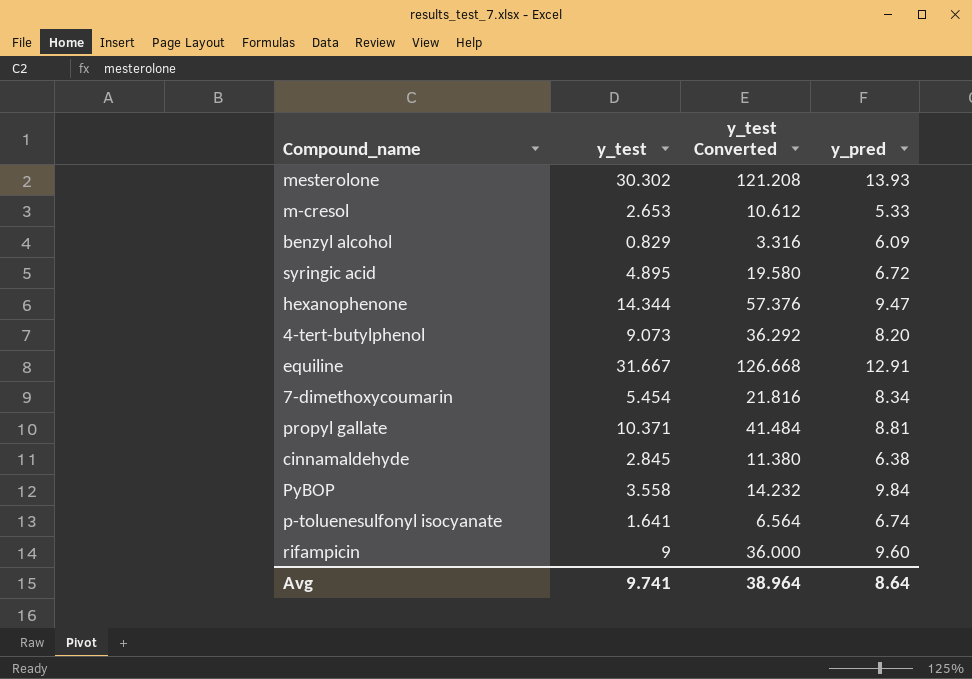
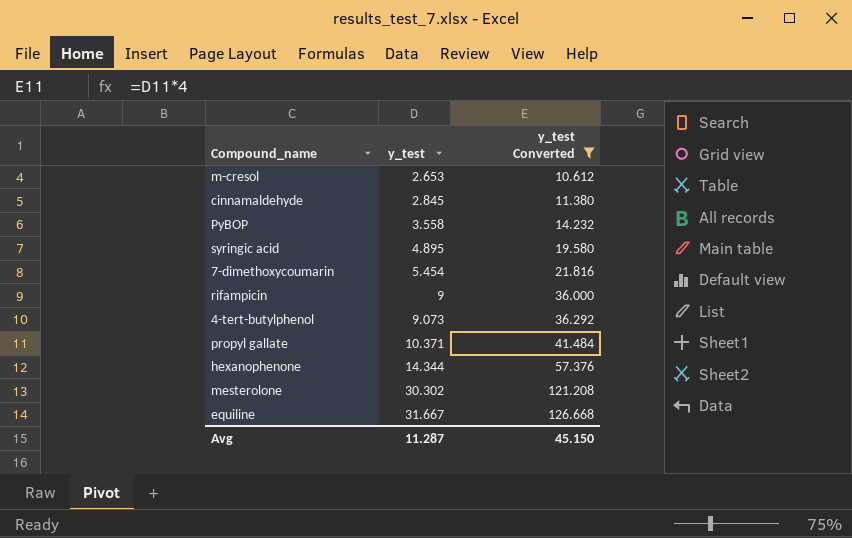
filter: none -> y_test Converted >= 10.612
row order: none -> y_test ascending
column y_pred | position: 4 -> none
Avg | y_test: 9.741 -> 11.287
Avg | y_test Converted: 38.964 -> 45.150

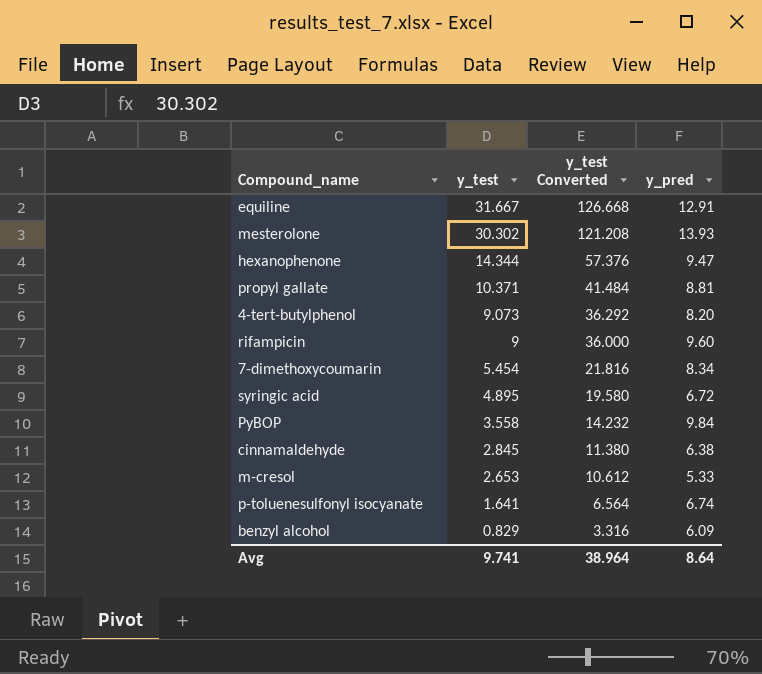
filter: y_test Converted >= 10.612 -> none
row order: y_test ascending -> y_test descending
column y_pred | position: none -> 4
Avg | y_test: 11.287 -> 9.741
Avg | y_test Converted: 45.150 -> 38.964

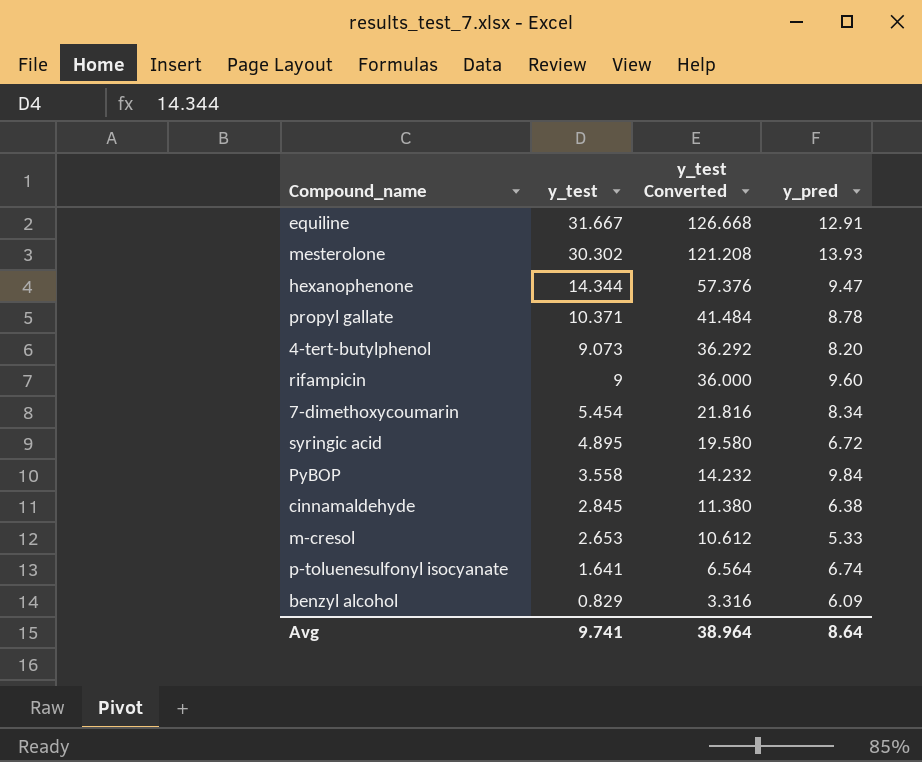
propyl gallate | y_pred: 8.81 -> 8.78

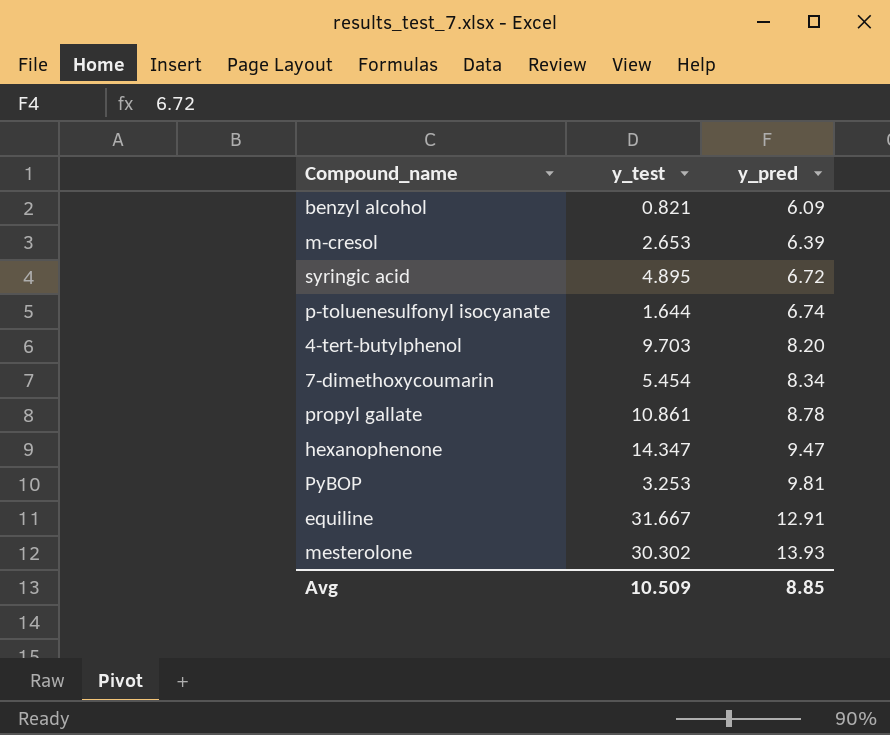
row order: y_test descending -> y_pred ascending
column y_test Converted | formula: [y_test] * 4 -> none
row rifampicin: 9 | 36.000 | 9.60 -> none
row cinnamaldehyde: 2.845 | 11.380 | 6.38 -> none
benzyl alcohol | y_test: 0.829 -> 0.821
m-cresol | y_pred: 5.33 -> 6.39
p-toluenesulfonyl isocyanate | y_test: 1.641 -> 1.644
4-tert-butylphenol | y_test: 9.073 -> 9.703
propyl gallate | y_test: 10.371 -> 10.861
hexanophenone | y_test: 14.344 -> 14.347
PyBOP | y_test: 3.558 -> 3.253
PyBOP | y_pred: 9.84 -> 9.81
Avg | y_test: 9.741 -> 10.509
Avg | y_pred: 8.64 -> 8.85

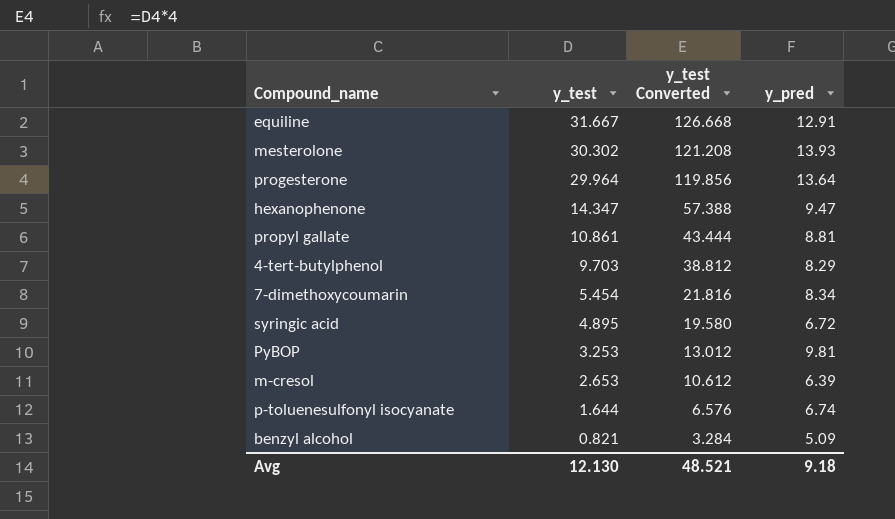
row order: y_pred ascending -> y_test descending
column y_test Converted | formula: none -> [y_test] * 4
row progesterone: none -> 29.964 | 119.856 | 13.64
propyl gallate | y_pred: 8.78 -> 8.81
4-tert-butylphenol | y_pred: 8.20 -> 8.29
benzyl alcohol | y_pred: 6.09 -> 5.09
Avg | y_test: 10.509 -> 12.130
Avg | y_pred: 8.85 -> 9.18

